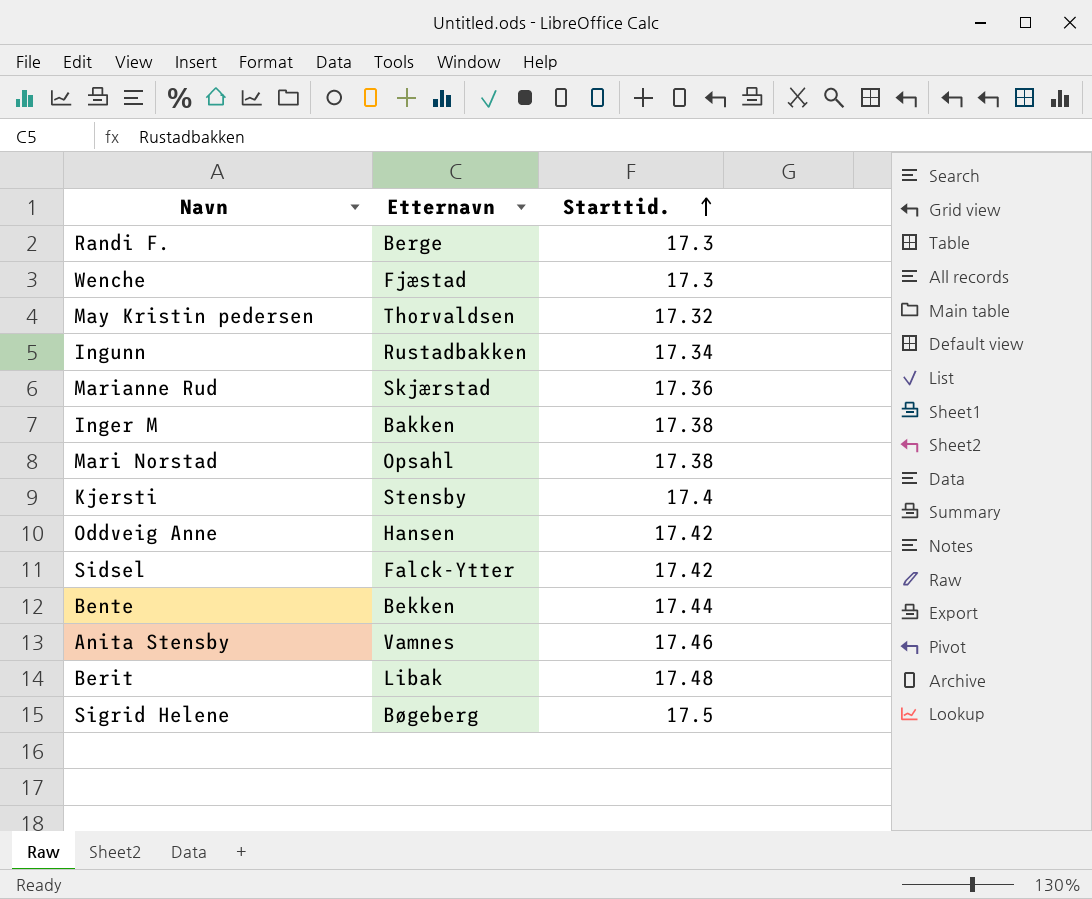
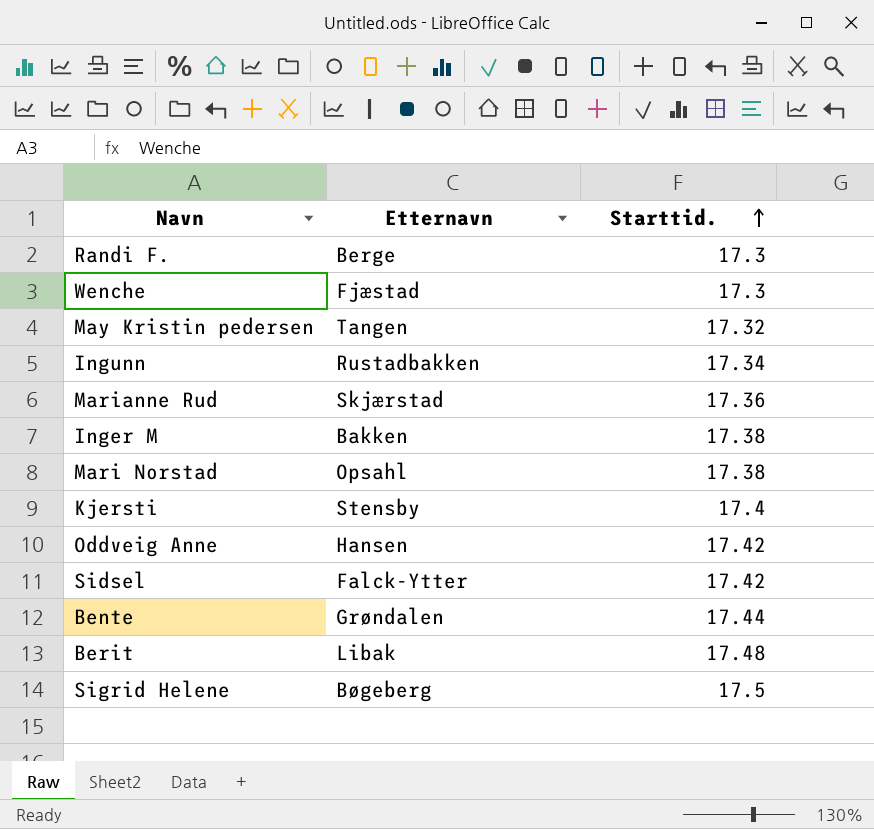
row Anita Stensby: Vamnes | 17.46 -> none
May Kristin pedersen | Etternavn: Thorvaldsen -> Tangen
Bente | Etternavn: Bekken -> Grøndalen

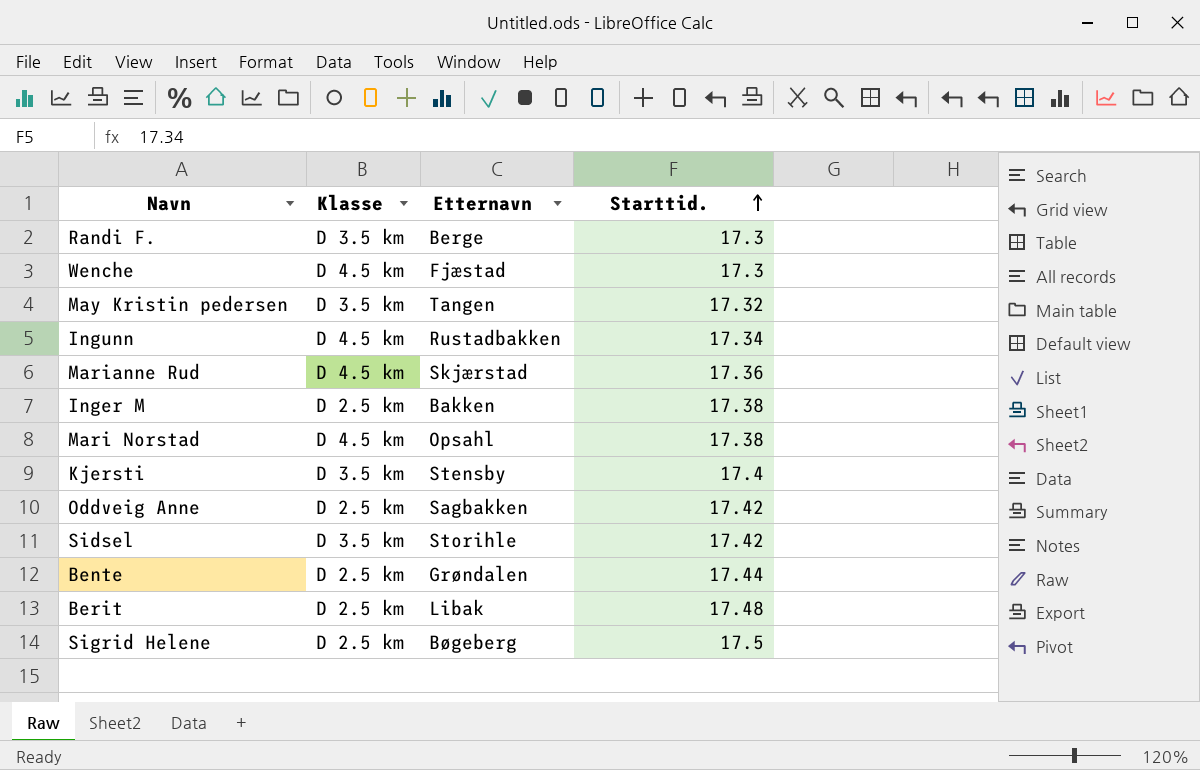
column Klasse | position: none -> 2
Oddveig Anne | Etternavn: Hansen -> Sagbakken
Sidsel | Etternavn: Falck-Ytter -> Storihle

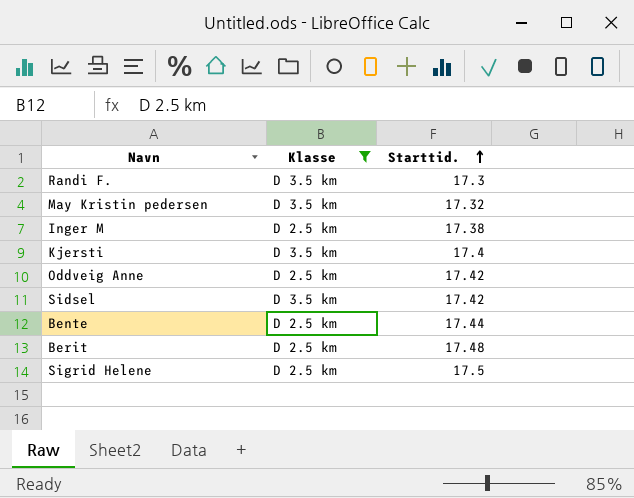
filter: none -> Klasse != D 4.5 km
column Etternavn | position: 3 -> none

